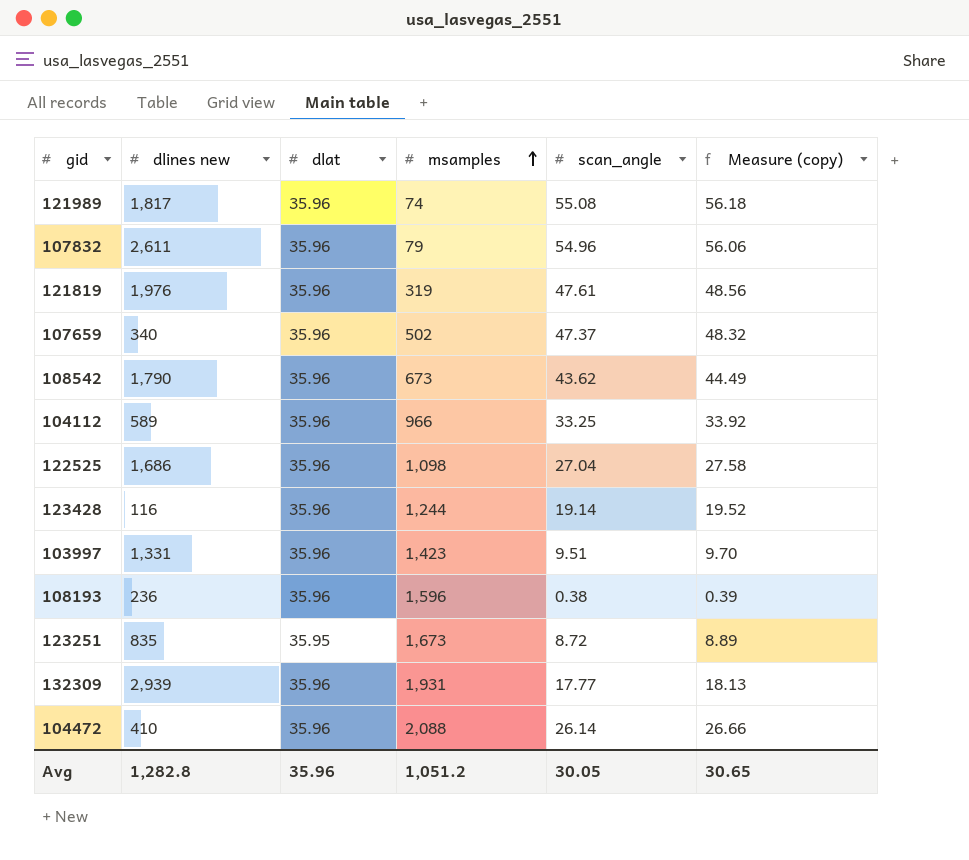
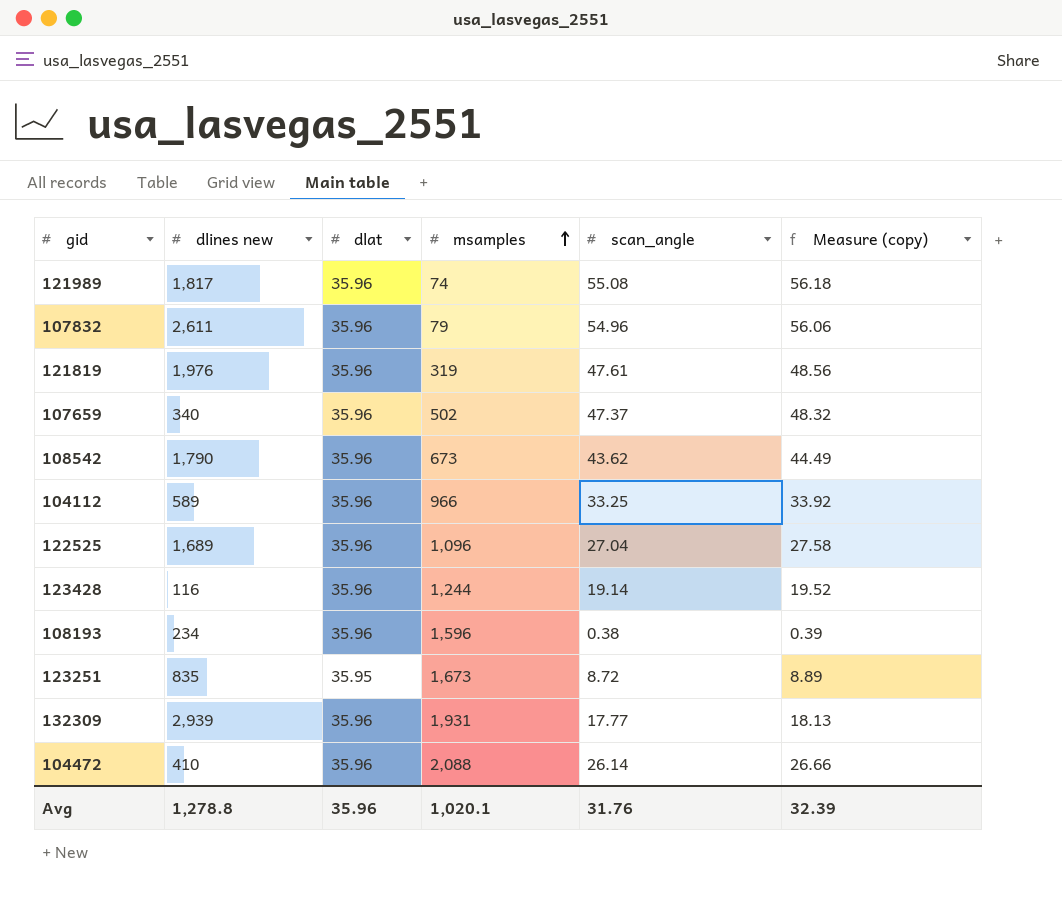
row 103997: 1,331 | 35.96 | 1,423 | 9.51 | 9.70 -> none
122525 | dlines new: 1,686 -> 1,689
122525 | msamples: 1,098 -> 1,096
108193 | dlines new: 236 -> 234
Avg | dlines new: 1,282.8 -> 1,278.8
Avg | msamples: 1,051.2 -> 1,020.1
Avg | scan_angle: 30.05 -> 31.76
Avg | Measure (copy): 30.65 -> 32.39

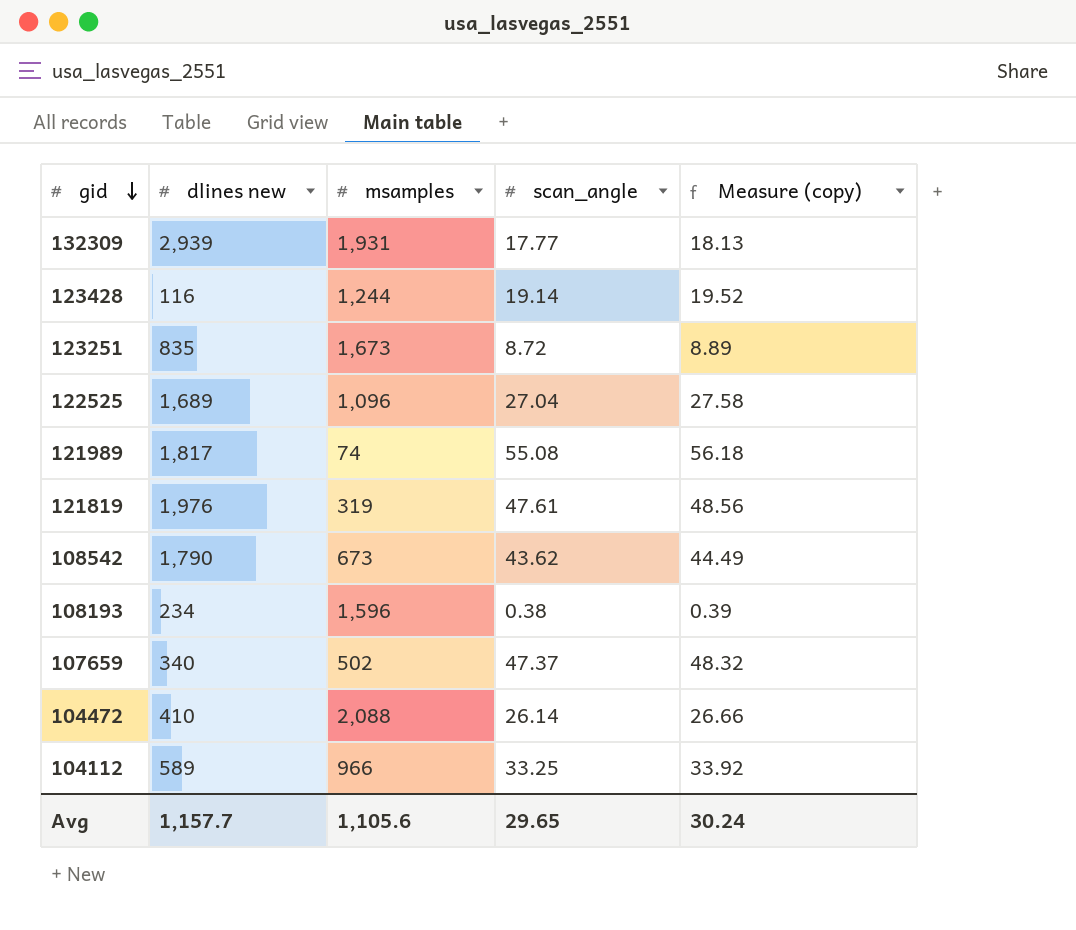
row order: msamples ascending -> gid descending
column dlat | position: 3 -> none
row 107832: 2,611 | 35.96 | 79 | 54.96 | 56.06 -> none
Avg | dlines new: 1,278.8 -> 1,157.7
Avg | msamples: 1,020.1 -> 1,105.6
Avg | scan_angle: 31.76 -> 29.65
Avg | Measure (copy): 32.39 -> 30.24

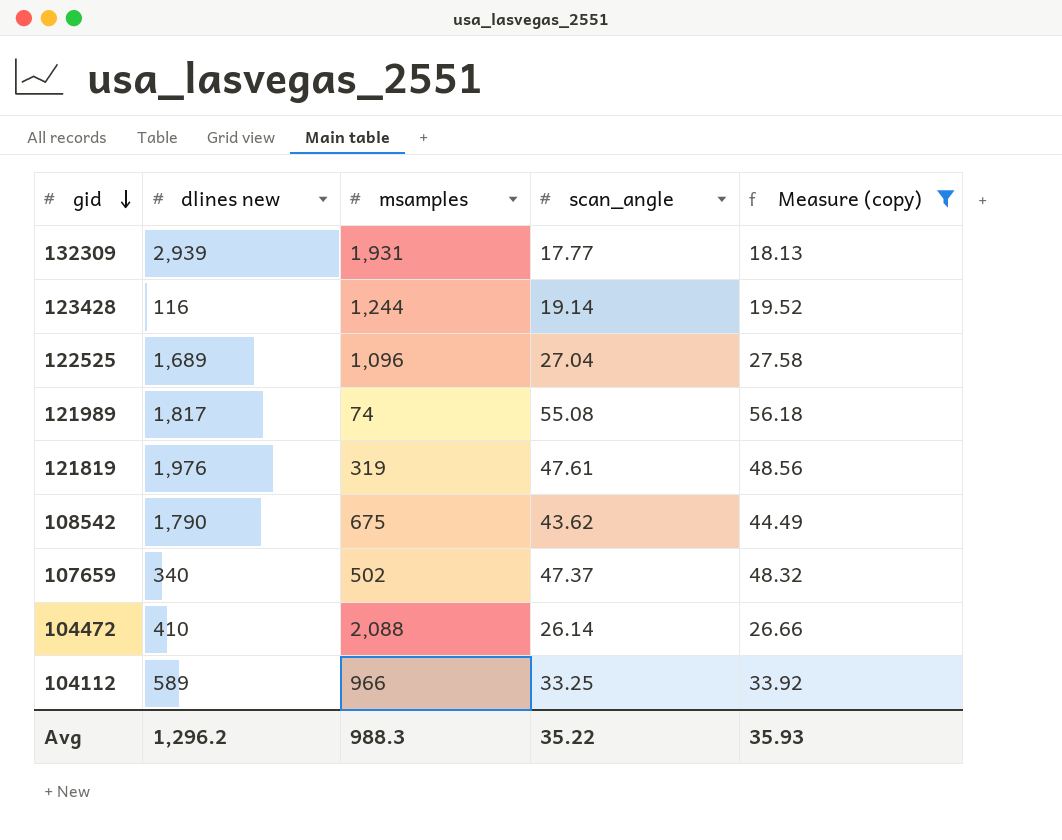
filter: none -> Measure (copy) >= 18.13
108542 | msamples: 673 -> 675
Avg | dlines new: 1,157.7 -> 1,296.2
Avg | msamples: 1,105.6 -> 988.3
Avg | scan_angle: 29.65 -> 35.22
Avg | Measure (copy): 30.24 -> 35.93

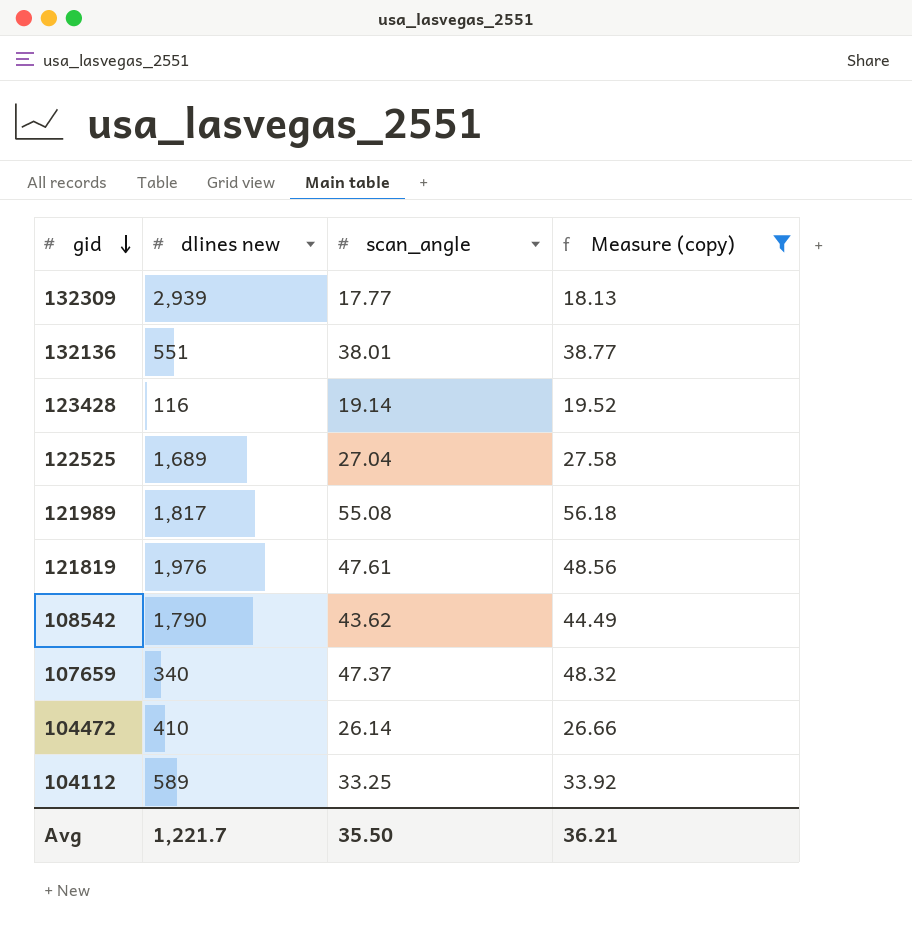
column msamples | position: 3 -> none
row 132136: none -> 551 | 38.01 | 38.77
Avg | dlines new: 1,296.2 -> 1,221.7
Avg | scan_angle: 35.22 -> 35.50
Avg | Measure (copy): 35.93 -> 36.21

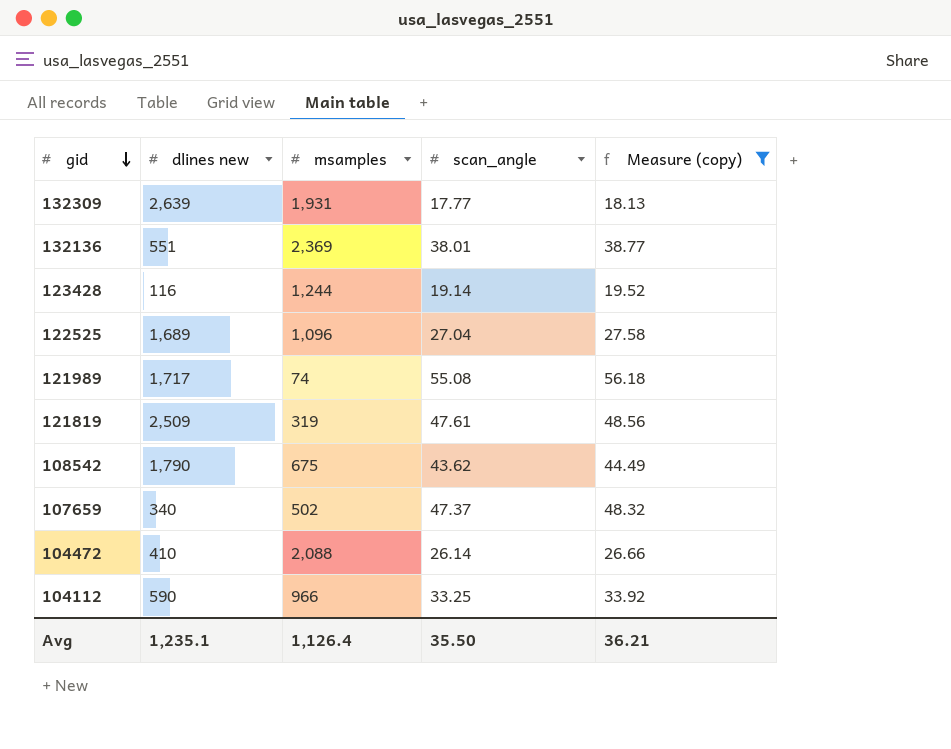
column msamples | position: none -> 3
132309 | dlines new: 2,939 -> 2,639
121989 | dlines new: 1,817 -> 1,717
121819 | dlines new: 1,976 -> 2,509
104112 | dlines new: 589 -> 590
Avg | dlines new: 1,221.7 -> 1,235.1

